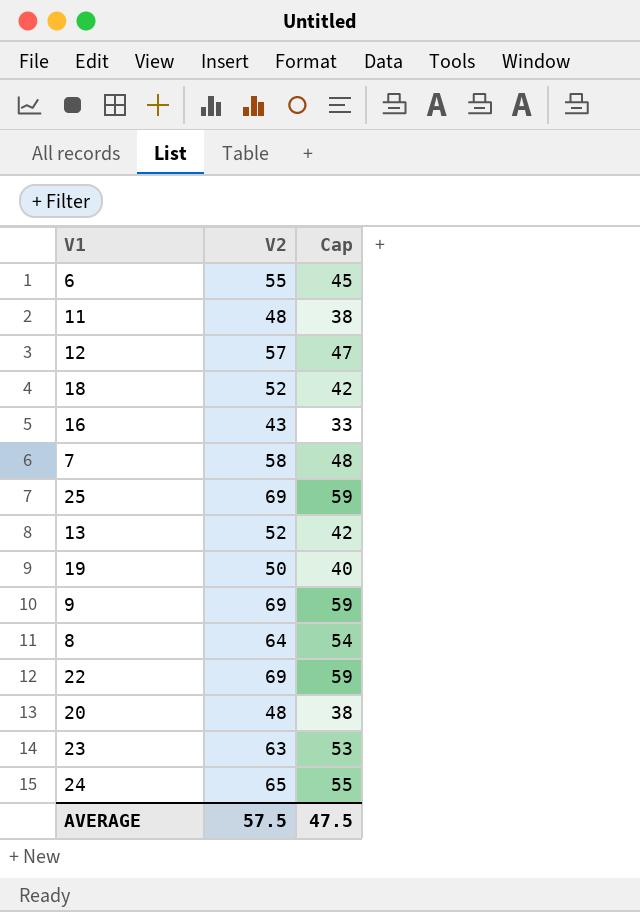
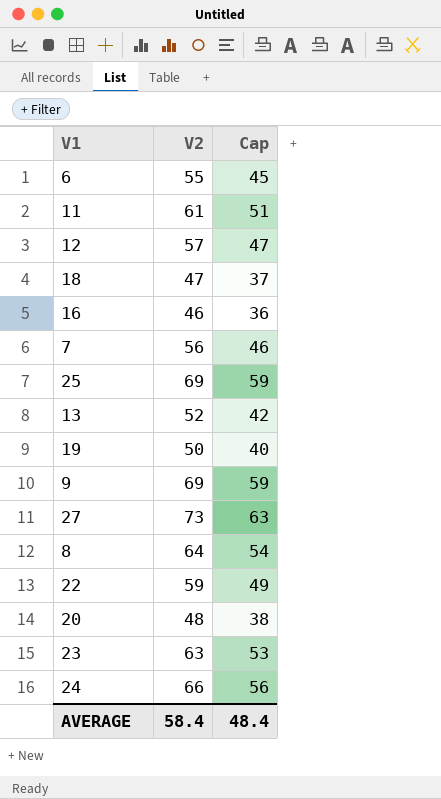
11 | V2: 48 -> 61
11 | Cap: 38 -> 51
18 | V2: 52 -> 47
18 | Cap: 42 -> 37
16 | V2: 43 -> 46
16 | Cap: 33 -> 36
7 | V2: 58 -> 56
7 | Cap: 48 -> 46
row 27: none -> 73 | 63
22 | V2: 69 -> 59
22 | Cap: 59 -> 49
24 | V2: 65 -> 66
24 | Cap: 55 -> 56
AVERAGE | V2: 57.5 -> 58.4
AVERAGE | Cap: 47.5 -> 48.4

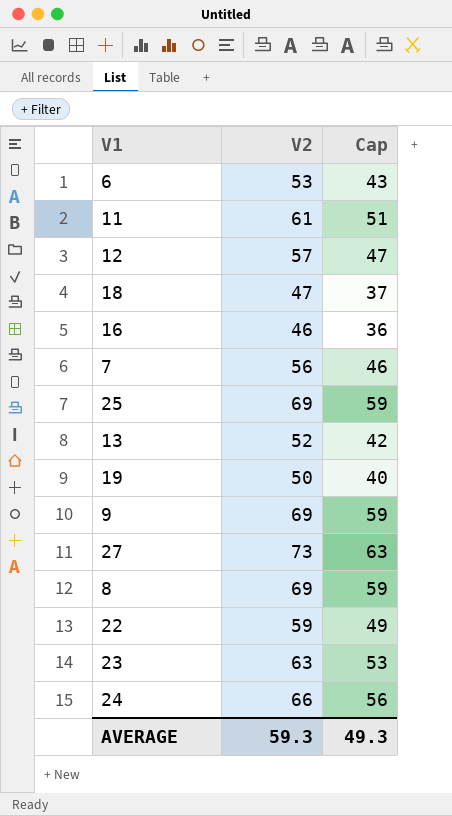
row 20: 48 | 38 -> none
6 | V2: 55 -> 53
6 | Cap: 45 -> 43
8 | V2: 64 -> 69
8 | Cap: 54 -> 59
AVERAGE | V2: 58.4 -> 59.3
AVERAGE | Cap: 48.4 -> 49.3

